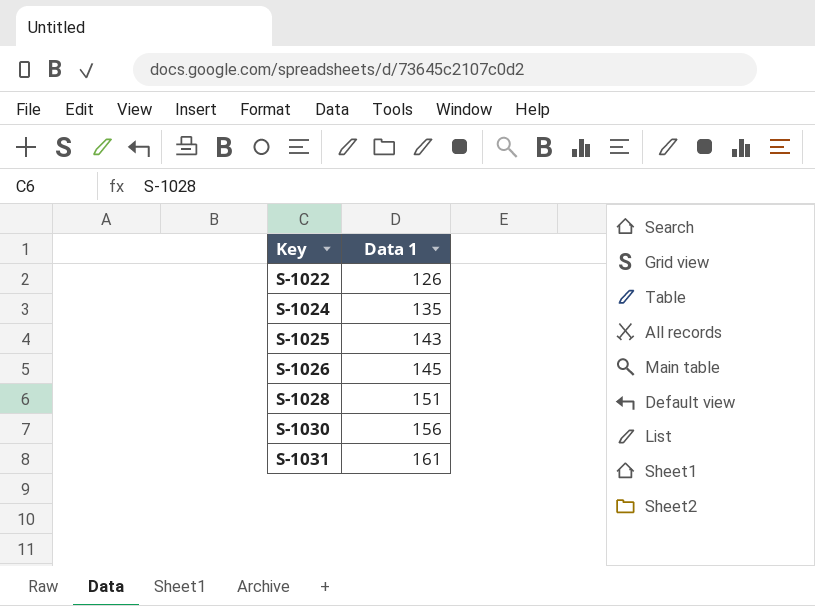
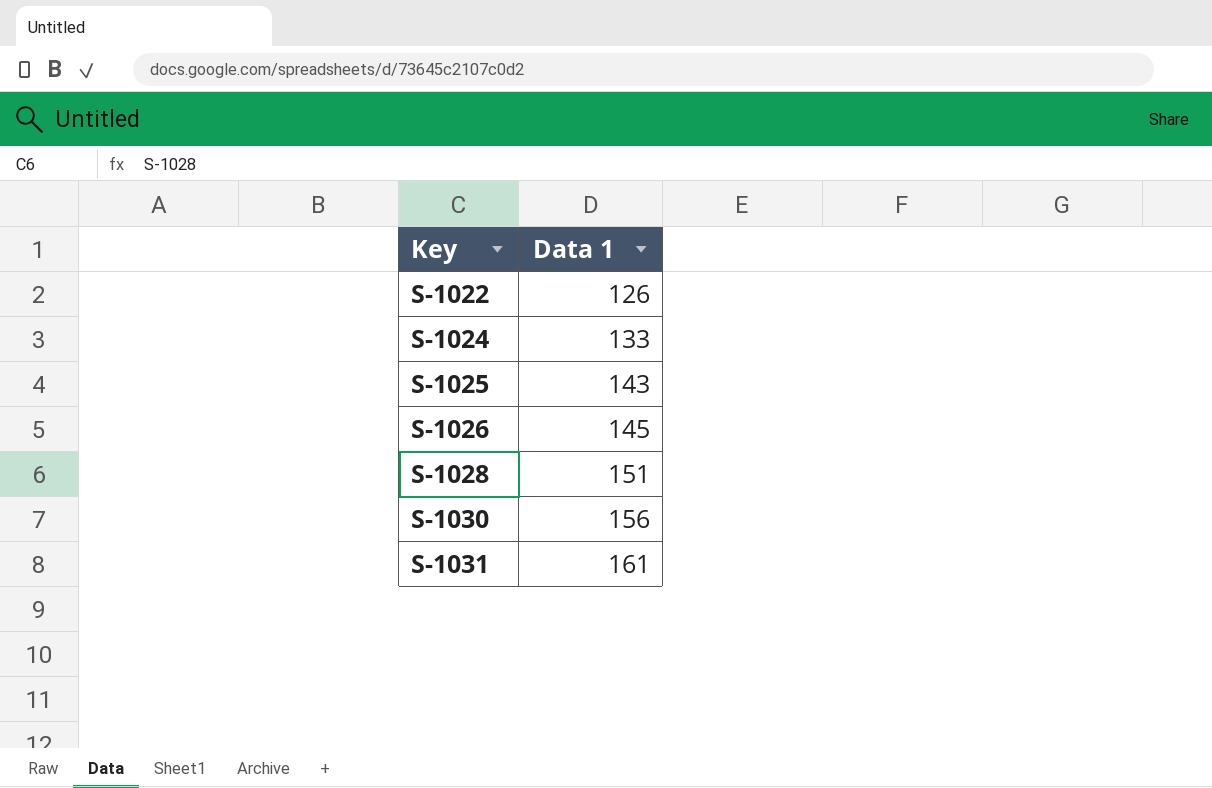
S-1024 | Data 1: 135 -> 133

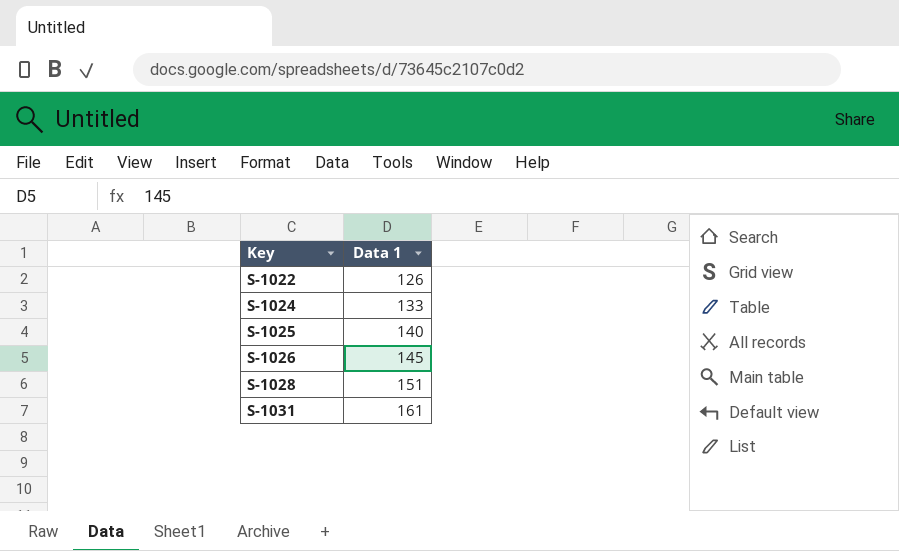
row S-1030: 156 -> none
S-1025 | Data 1: 143 -> 140

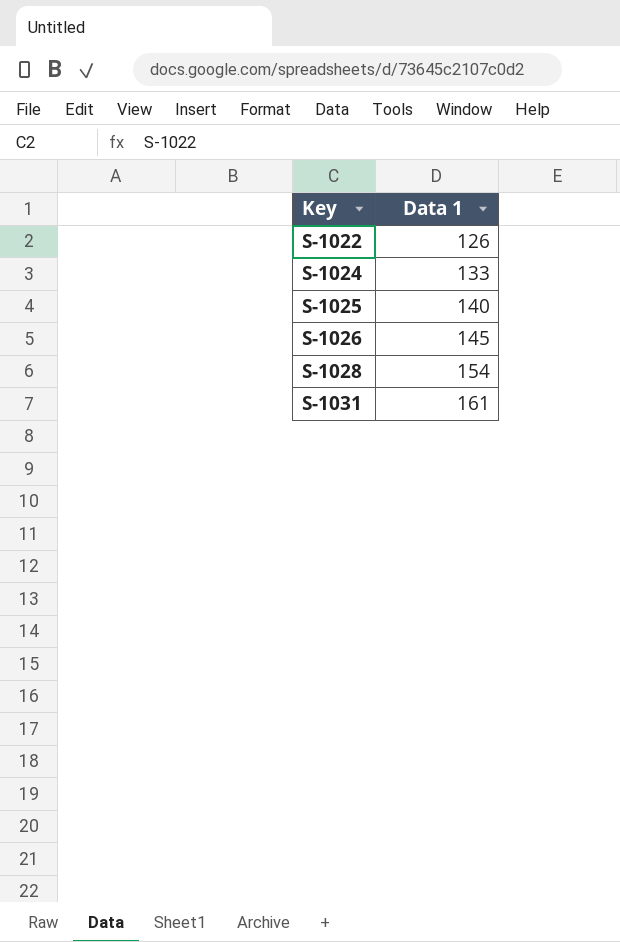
S-1028 | Data 1: 151 -> 154

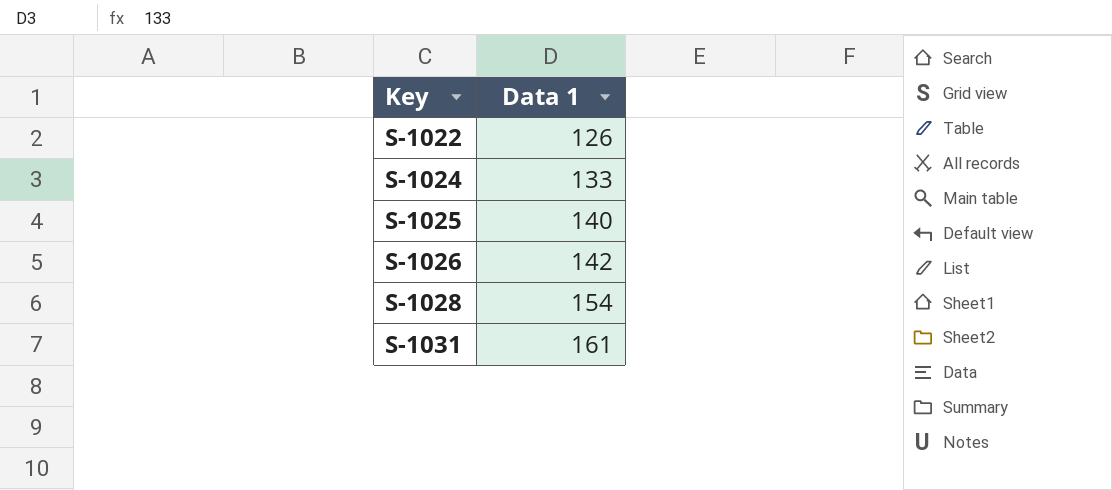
S-1026 | Data 1: 145 -> 142

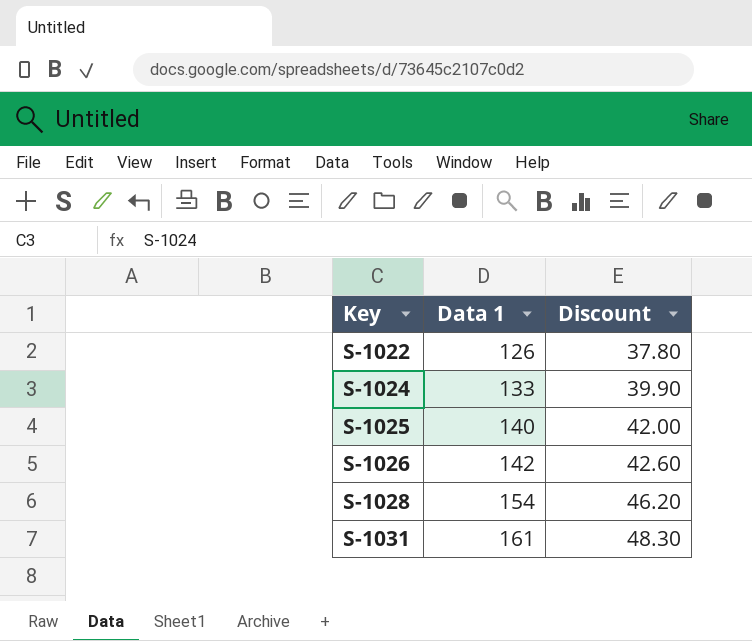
column Discount | formula: none -> [Data 1] * 0.3

